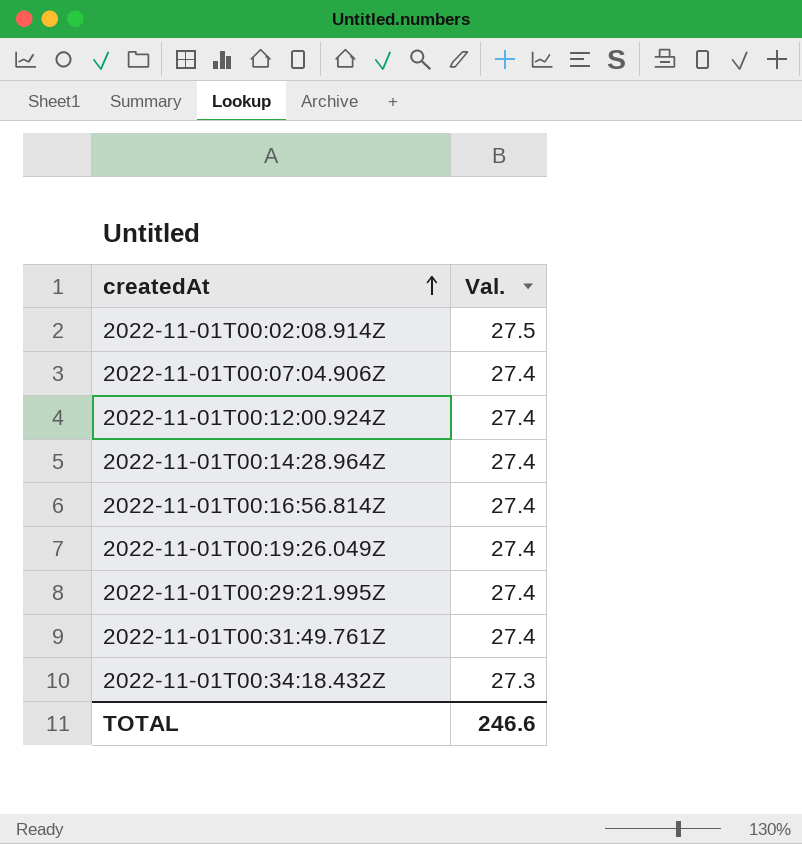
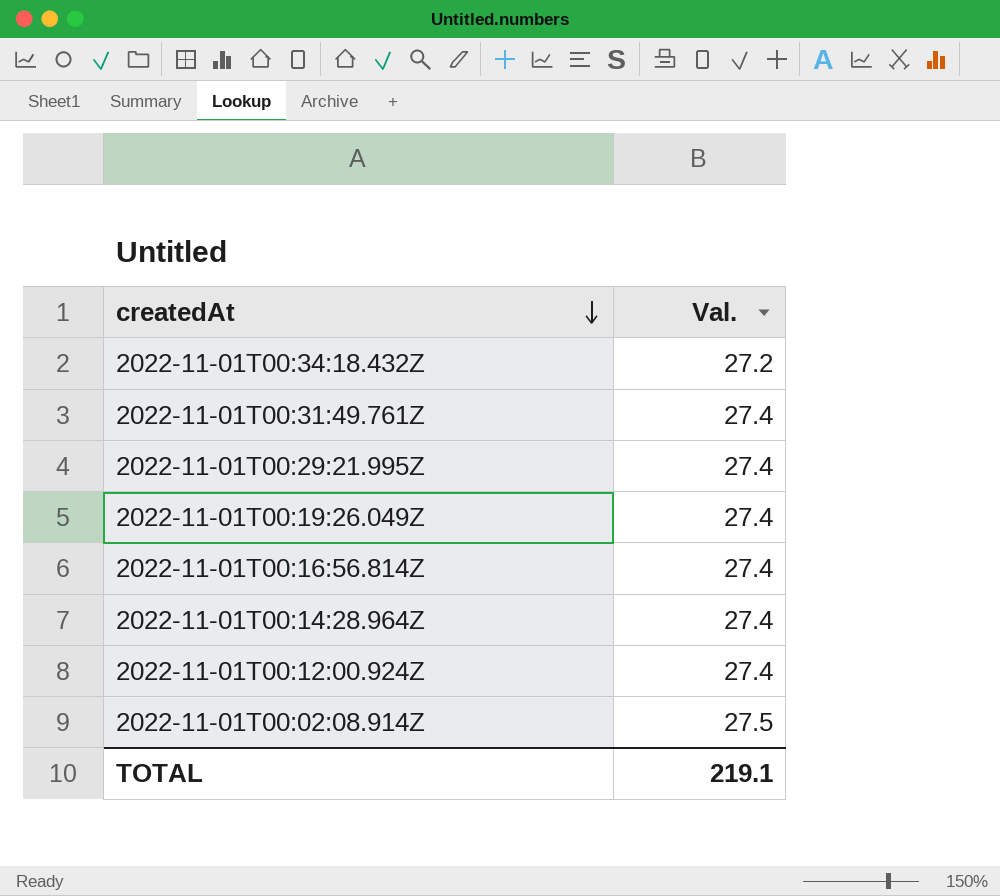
row order: createdAt ascending -> createdAt descending
row 2022-11-01T00:07:04.906Z: 27.4 -> none
2022-11-01T00:34:18.432Z | Val.: 27.3 -> 27.2
TOTAL | Val.: 246.6 -> 219.1

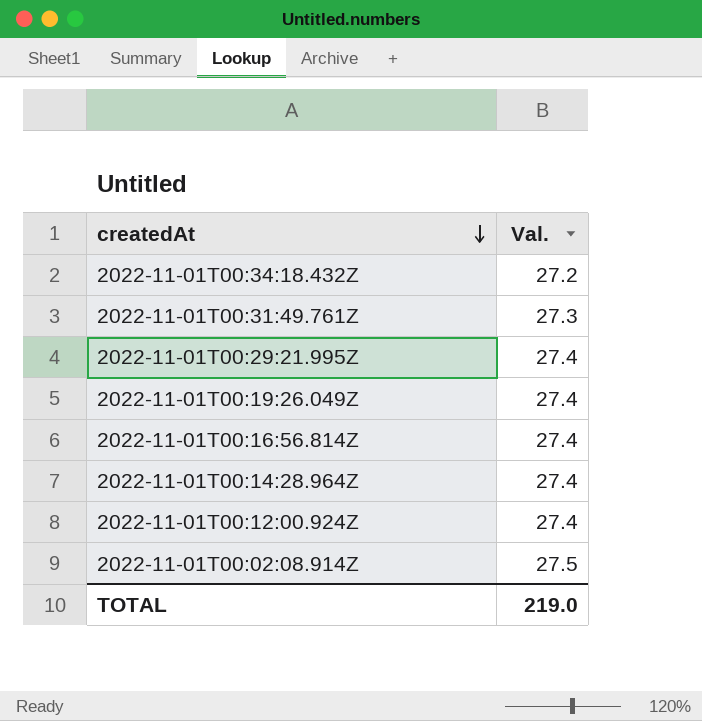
2022-11-01T00:31:49.761Z | Val.: 27.4 -> 27.3
TOTAL | Val.: 219.1 -> 219.0

